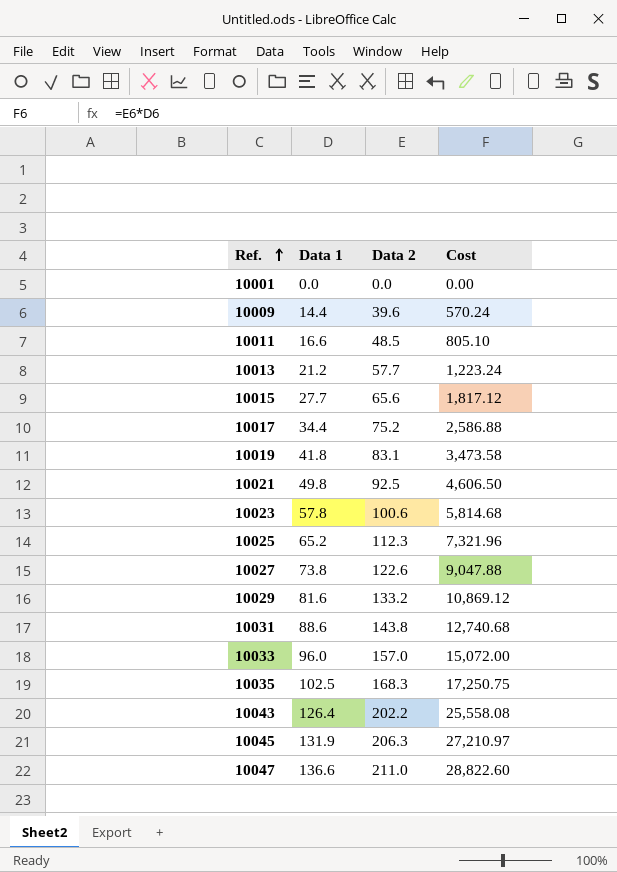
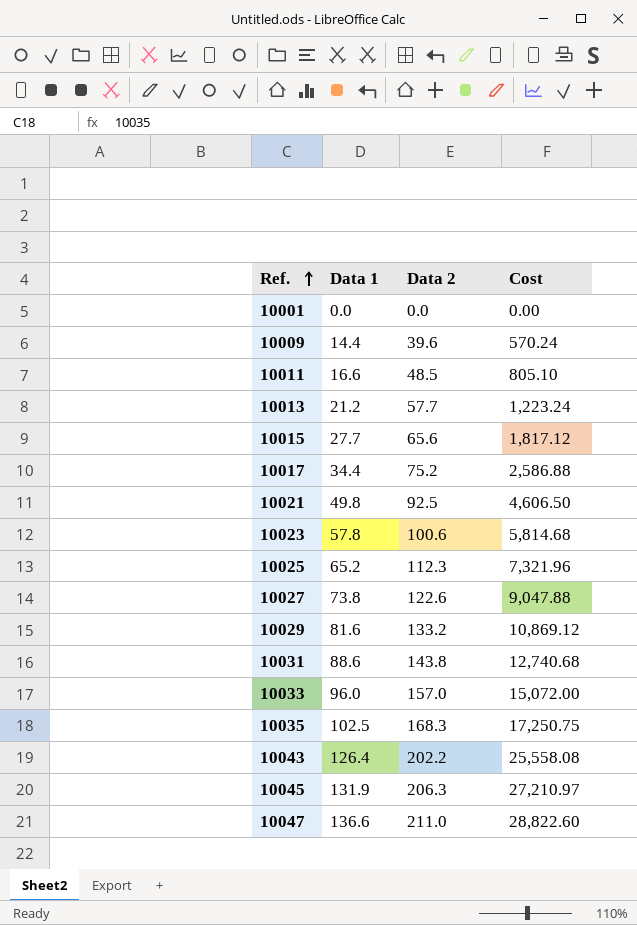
row 10019: 41.8 | 83.1 | 3,473.58 -> none

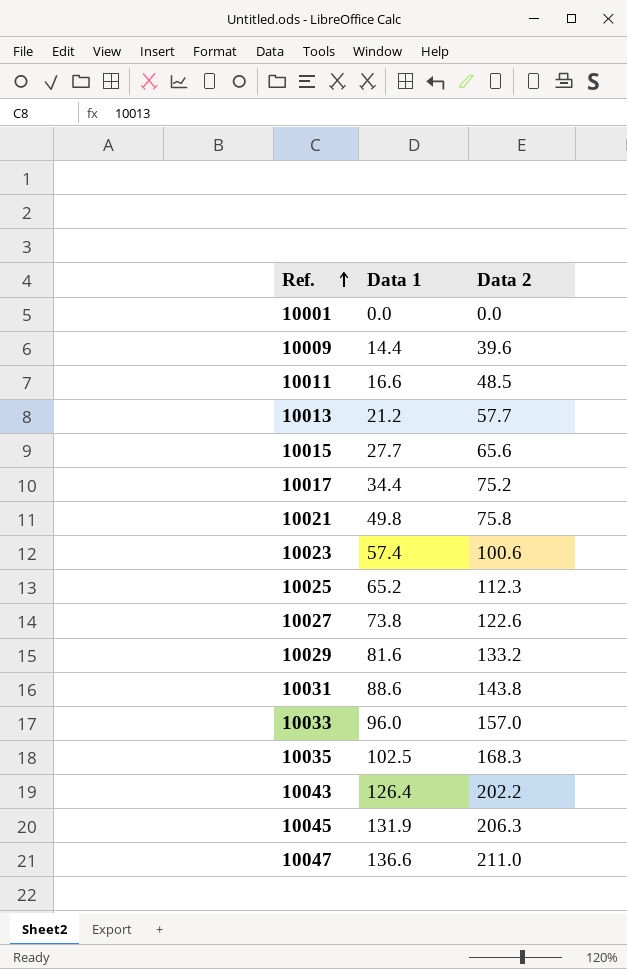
column Cost | formula: [Data 1] * [Data 2] -> none
10021 | Data 2: 92.5 -> 75.8
10023 | Data 1: 57.8 -> 57.4

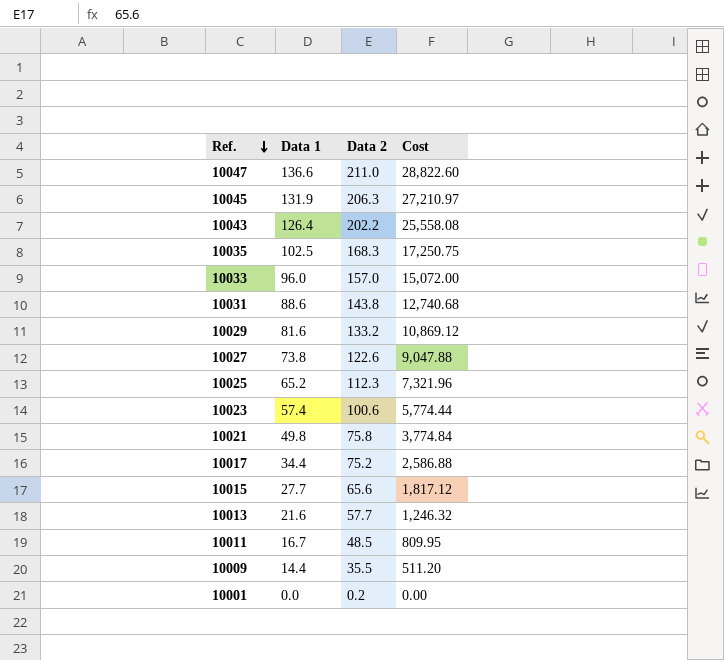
row order: Ref. ascending -> Ref. descending
column Cost | formula: none -> [Data 1] * [Data 2]
10013 | Data 1: 21.2 -> 21.6
10011 | Data 1: 16.6 -> 16.7
10009 | Data 2: 39.6 -> 35.5
10001 | Data 2: 0.0 -> 0.2

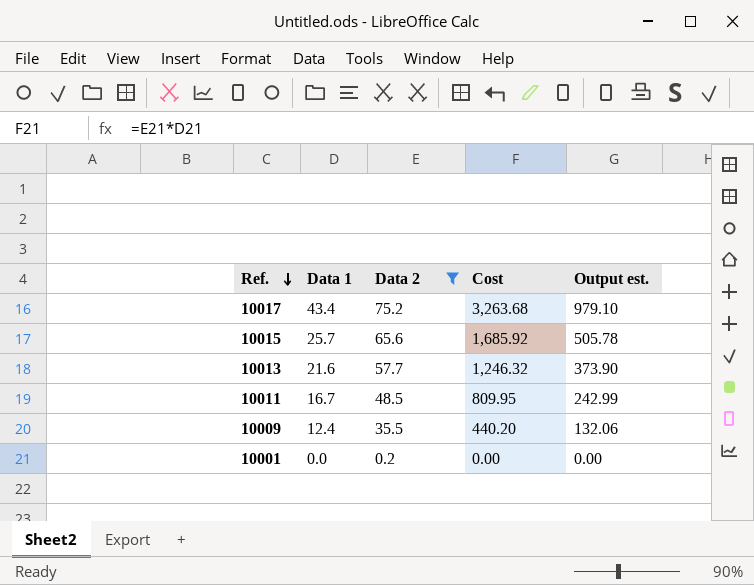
filter: none -> Data 2 <= 75.2
column Output est. | formula: none -> [Cost] * 0.3
10017 | Data 1: 34.4 -> 43.4
10017 | Cost: 2,586.88 -> 3,263.68
10015 | Data 1: 27.7 -> 25.7
10015 | Cost: 1,817.12 -> 1,685.92
10009 | Data 1: 14.4 -> 12.4
10009 | Cost: 511.20 -> 440.20

